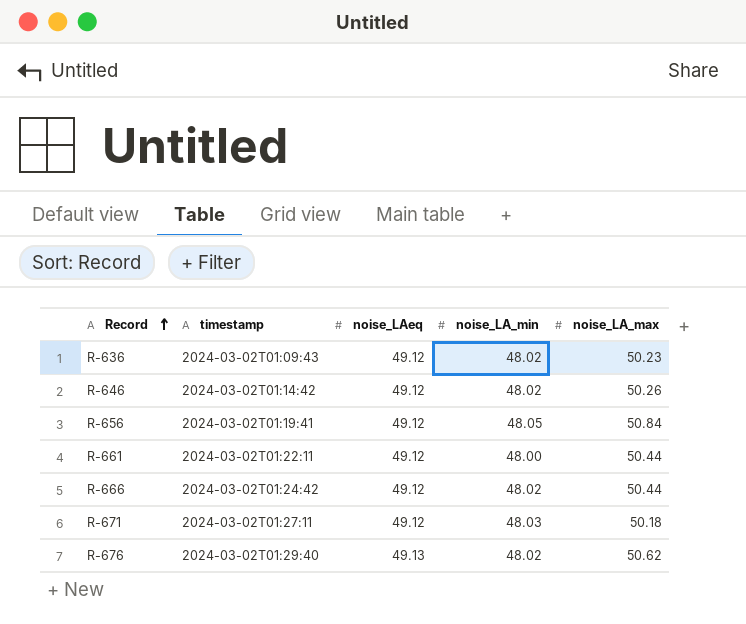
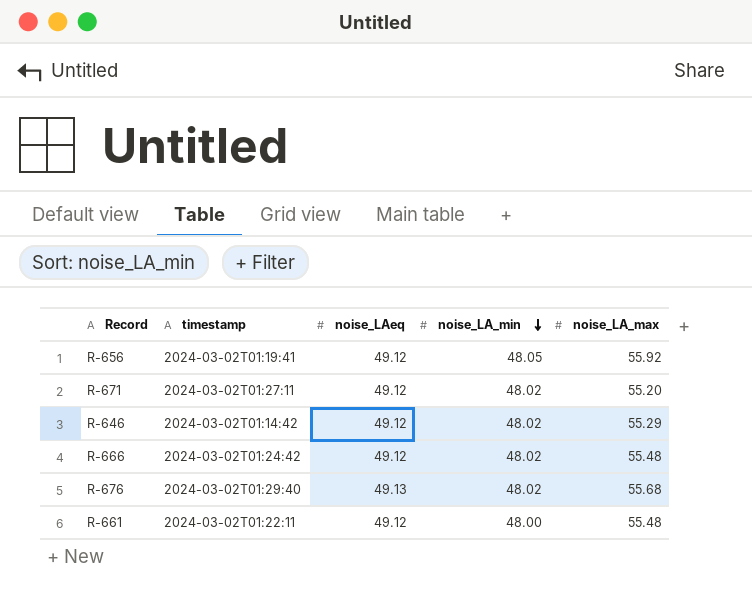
row order: Record ascending -> noise_LA_min descending
row R-636: 2024-03-02T01:09:43 | 49.12 | 48.02 | 50.23 -> none
R-656 | noise_LA_max: 50.84 -> 55.92
R-671 | noise_LA_min: 48.03 -> 48.02
R-671 | noise_LA_max: 50.18 -> 55.20
R-646 | noise_LA_max: 50.26 -> 55.29
R-666 | noise_LA_max: 50.44 -> 55.48
R-676 | noise_LA_max: 50.62 -> 55.68
R-661 | noise_LA_max: 50.44 -> 55.48

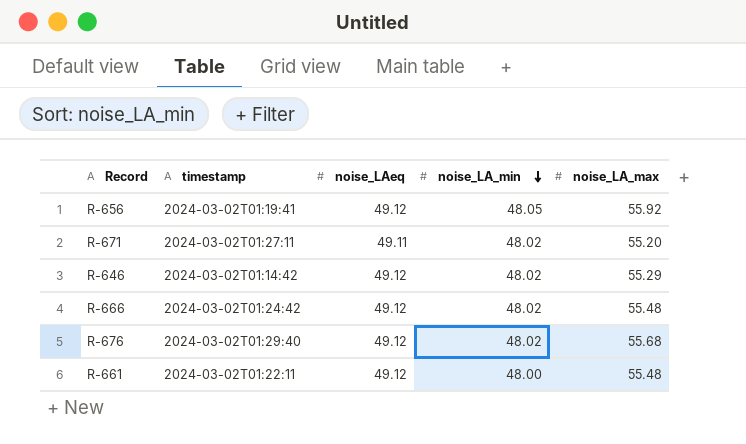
R-671 | noise_LAeq: 49.12 -> 49.11
R-676 | noise_LAeq: 49.13 -> 49.12

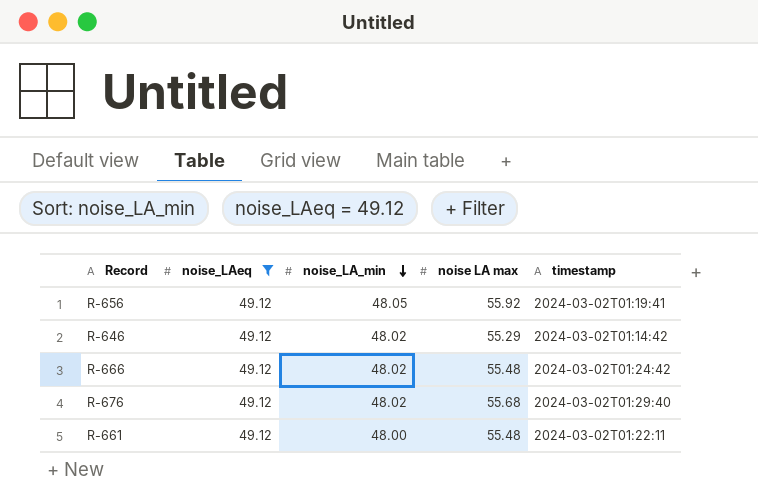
filter: none -> noise_LAeq = 49.12
column name: noise_LA_max -> noise LA max
column timestamp | position: 2 -> 5

